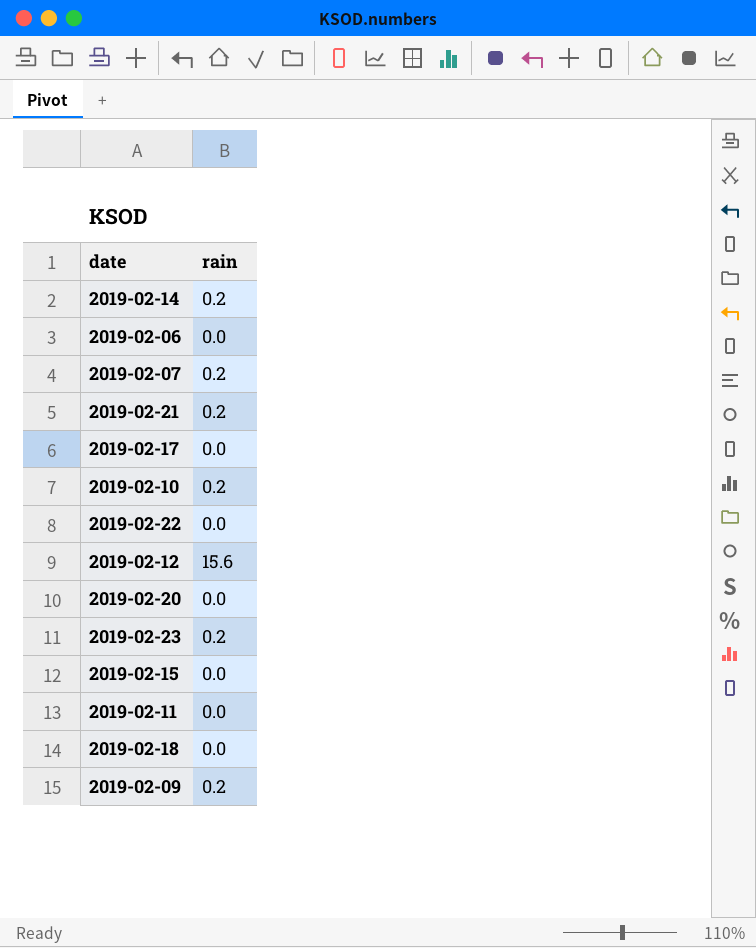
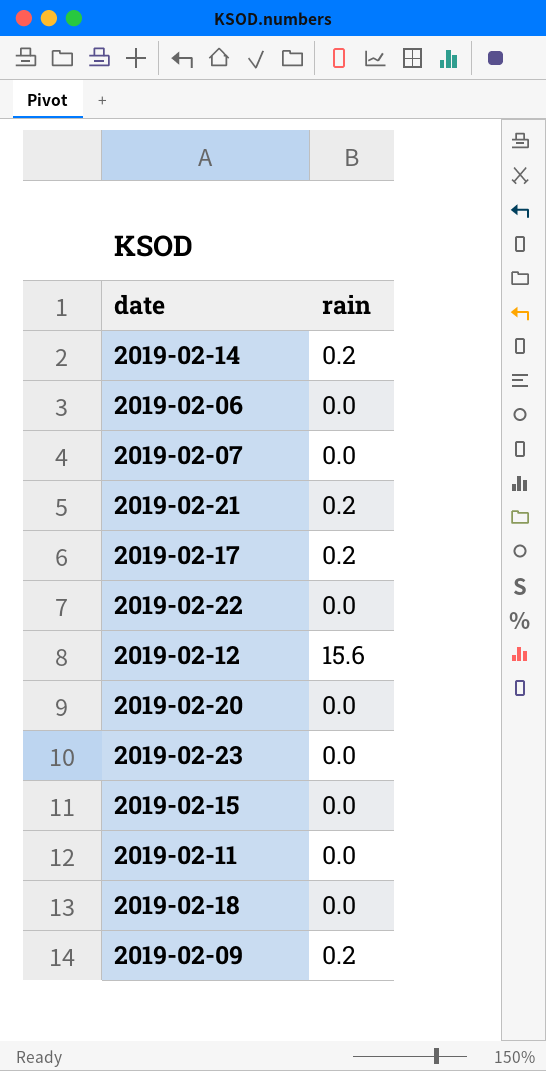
row 2019-02-10: 0.2 -> none
2019-02-07 | rain: 0.2 -> 0.0
2019-02-17 | rain: 0.0 -> 0.2
2019-02-23 | rain: 0.2 -> 0.0

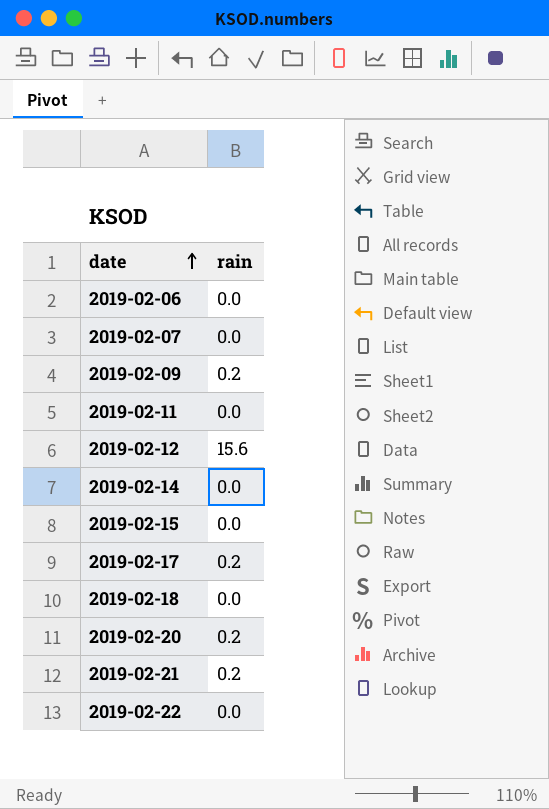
row order: none -> date ascending
row 2019-02-23: 0.0 -> none
2019-02-14 | rain: 0.2 -> 0.0
2019-02-20 | rain: 0.0 -> 0.2

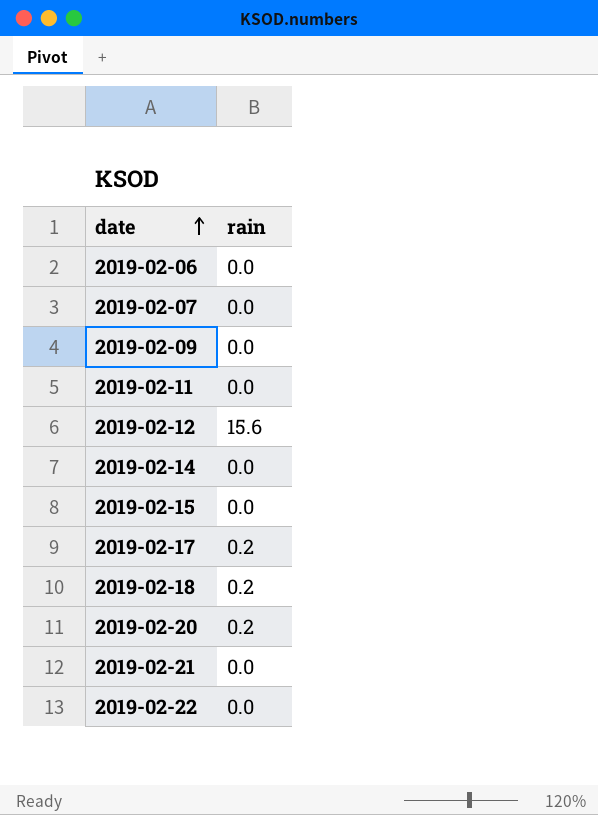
2019-02-09 | rain: 0.2 -> 0.0
2019-02-18 | rain: 0.0 -> 0.2
2019-02-21 | rain: 0.2 -> 0.0

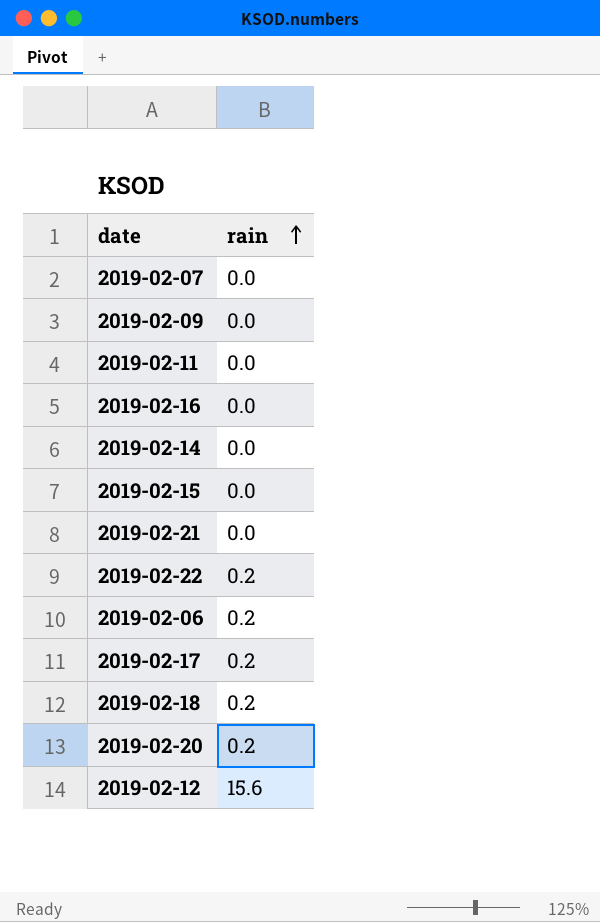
row order: date ascending -> rain ascending
row 2019-02-16: none -> 0.0
2019-02-22 | rain: 0.0 -> 0.2
2019-02-06 | rain: 0.0 -> 0.2

